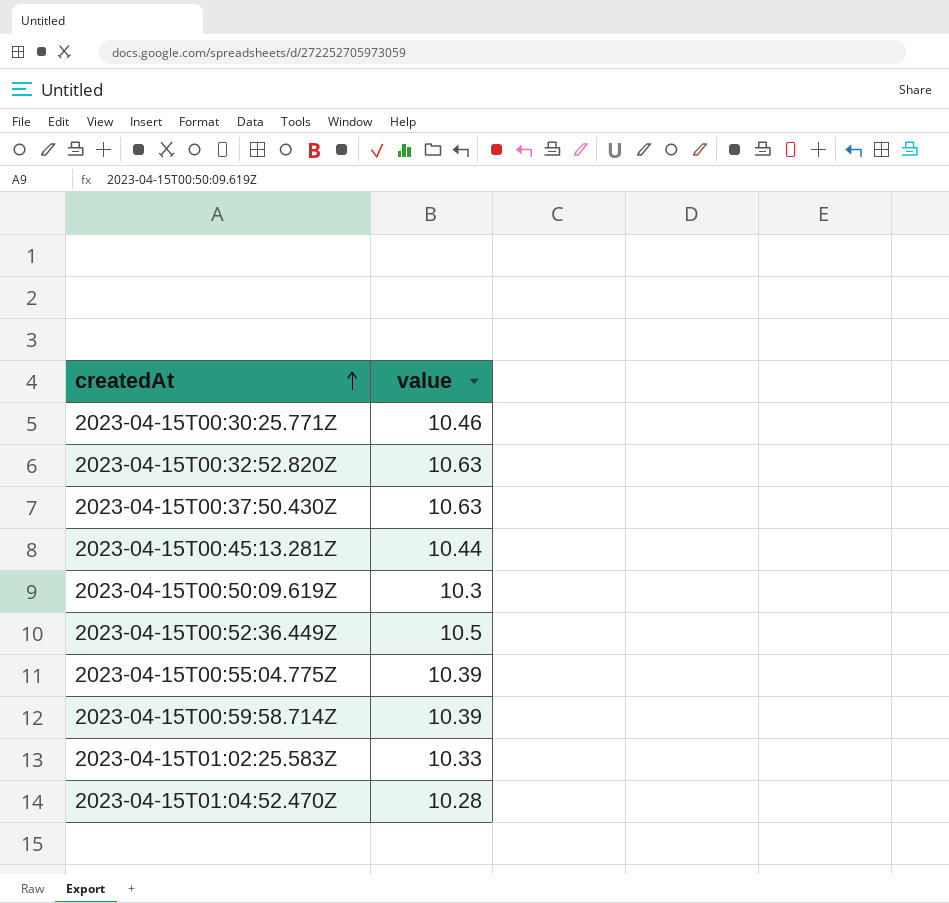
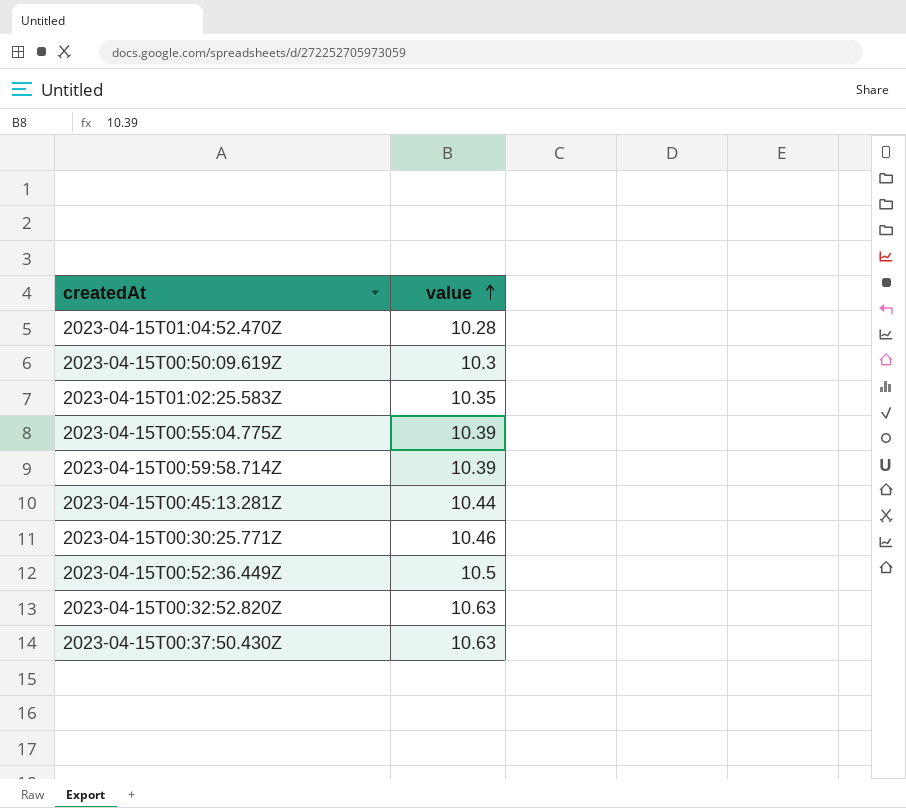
row order: createdAt ascending -> value ascending
2023-04-15T01:02:25.583Z | value: 10.33 -> 10.35

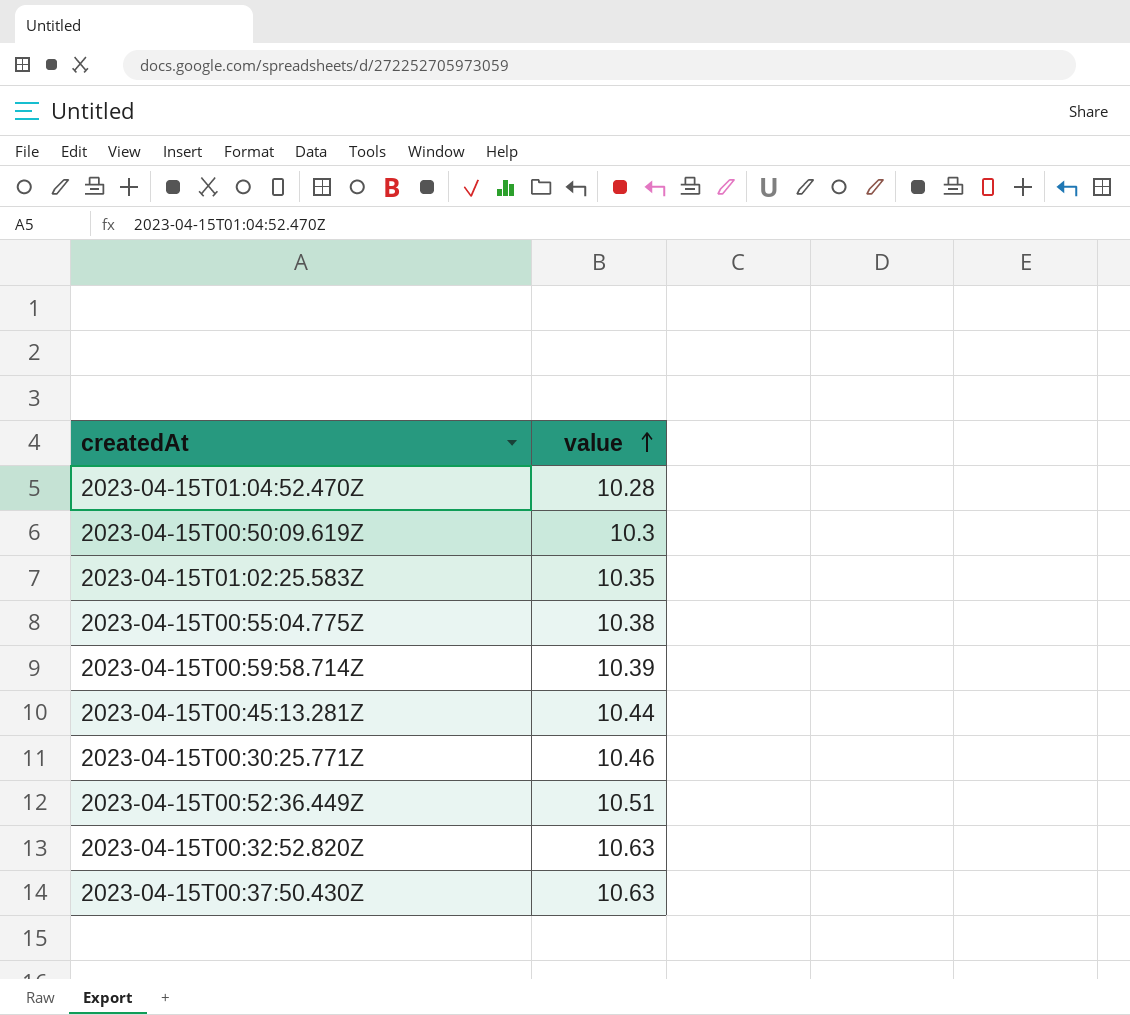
2023-04-15T00:55:04.775Z | value: 10.39 -> 10.38
2023-04-15T00:52:36.449Z | value: 10.5 -> 10.51

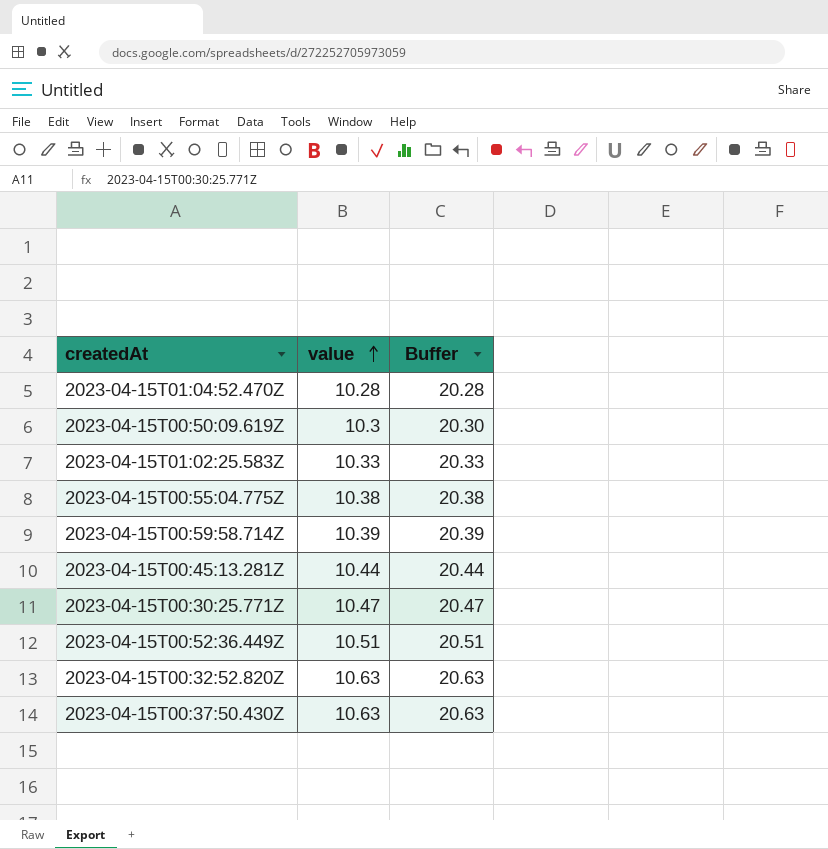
column Buffer | formula: none -> [value] + 10
2023-04-15T01:02:25.583Z | value: 10.35 -> 10.33
2023-04-15T00:30:25.771Z | value: 10.46 -> 10.47

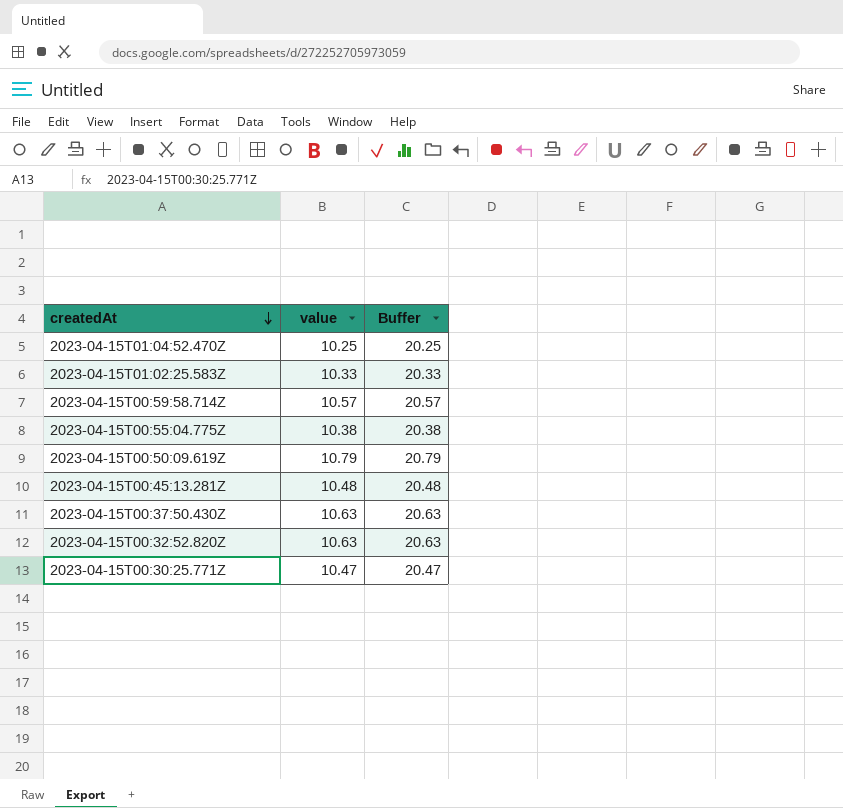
row order: value ascending -> createdAt descending
row 2023-04-15T00:52:36.449Z: 10.51 | 20.51 -> none
2023-04-15T01:04:52.470Z | value: 10.28 -> 10.25
2023-04-15T01:04:52.470Z | Buffer: 20.28 -> 20.25
2023-04-15T00:59:58.714Z | value: 10.39 -> 10.57
2023-04-15T00:59:58.714Z | Buffer: 20.39 -> 20.57
2023-04-15T00:50:09.619Z | value: 10.3 -> 10.79
2023-04-15T00:50:09.619Z | Buffer: 20.30 -> 20.79
2023-04-15T00:45:13.281Z | value: 10.44 -> 10.48
2023-04-15T00:45:13.281Z | Buffer: 20.44 -> 20.48

